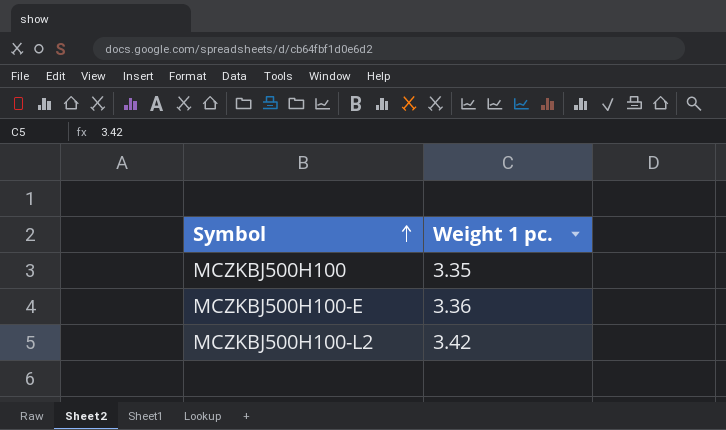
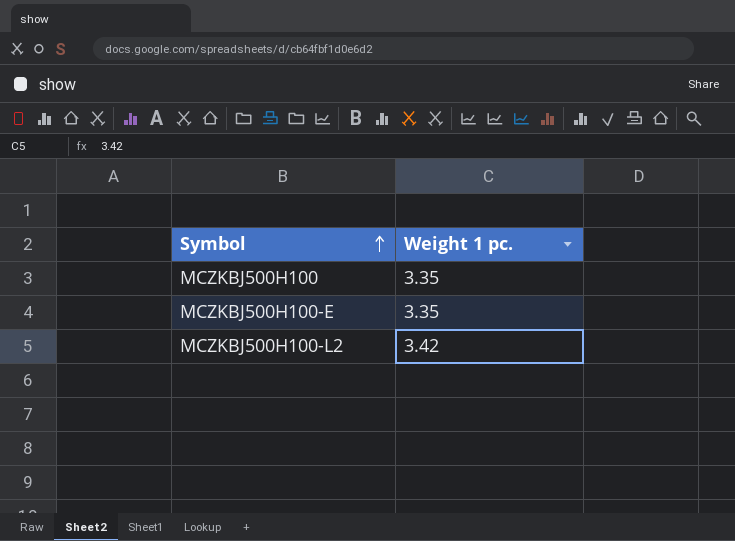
MCZKBJ500H100-E | Weight 1 pc.: 3.36 -> 3.35

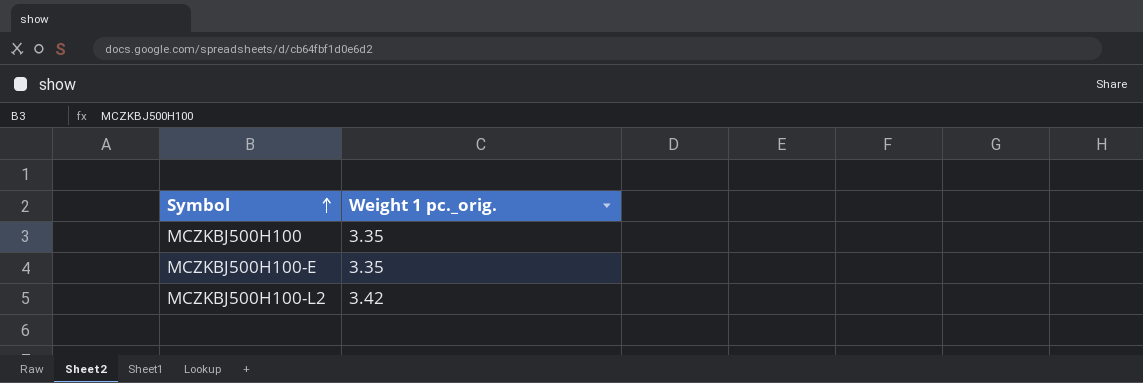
column name: Weight 1 pc. -> Weight 1 pc._orig.

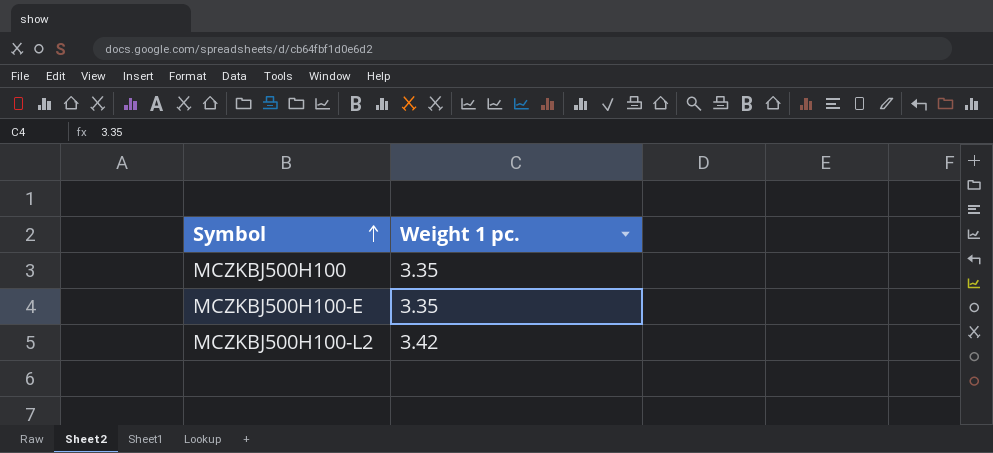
column name: Weight 1 pc._orig. -> Weight 1 pc.

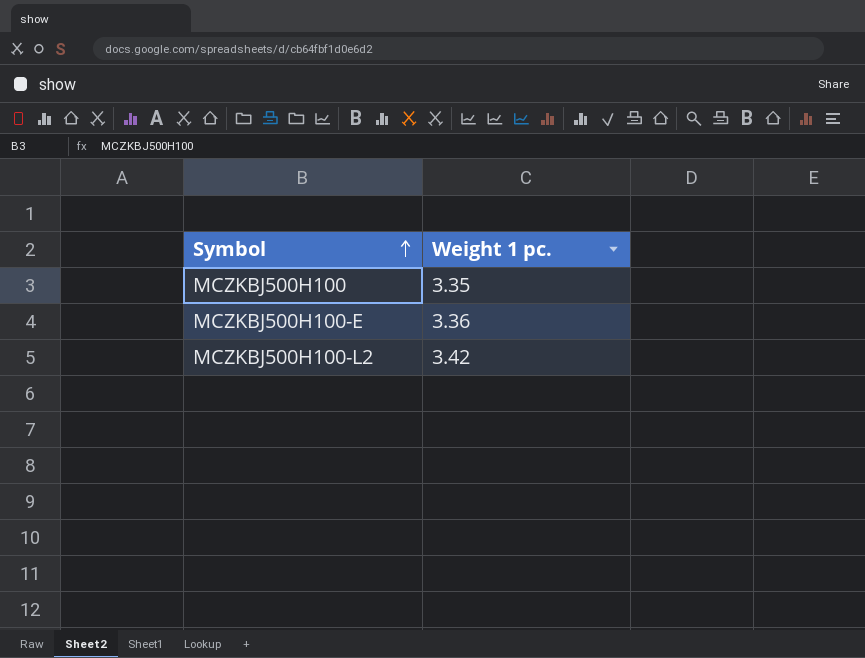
MCZKBJ500H100-E | Weight 1 pc.: 3.35 -> 3.36

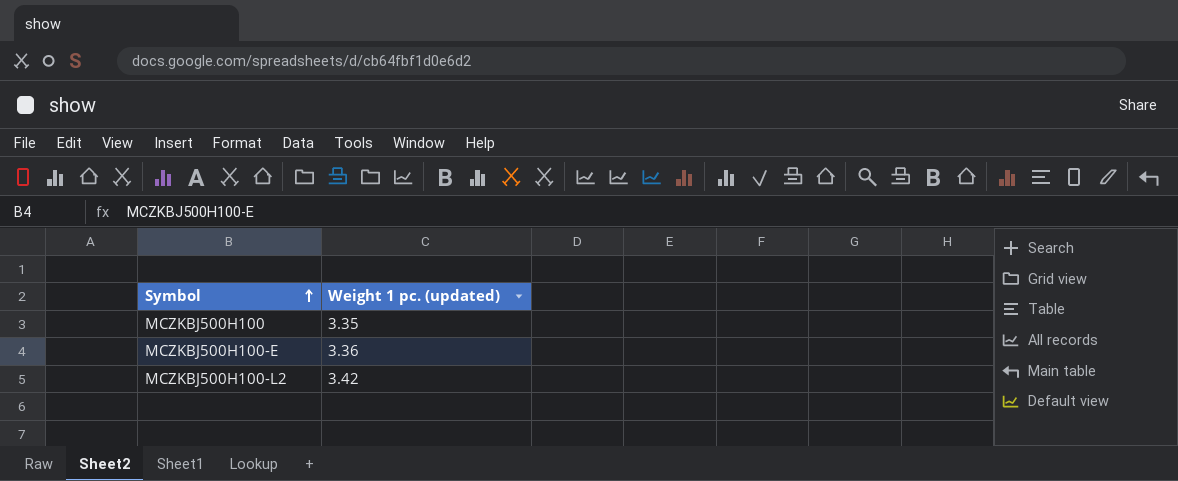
column name: Weight 1 pc. -> Weight 1 pc. (updated)

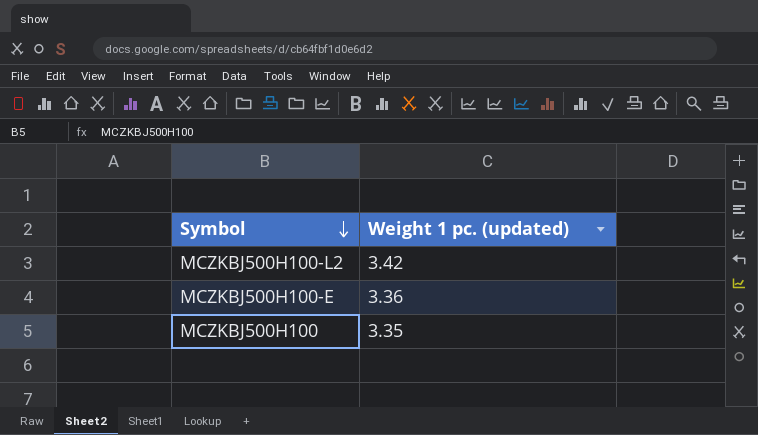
row order: Symbol ascending -> Symbol descending

